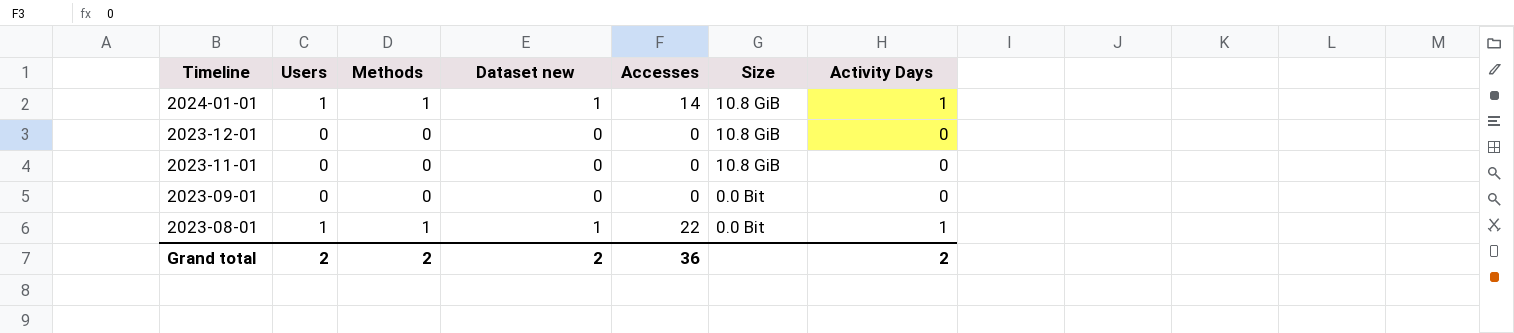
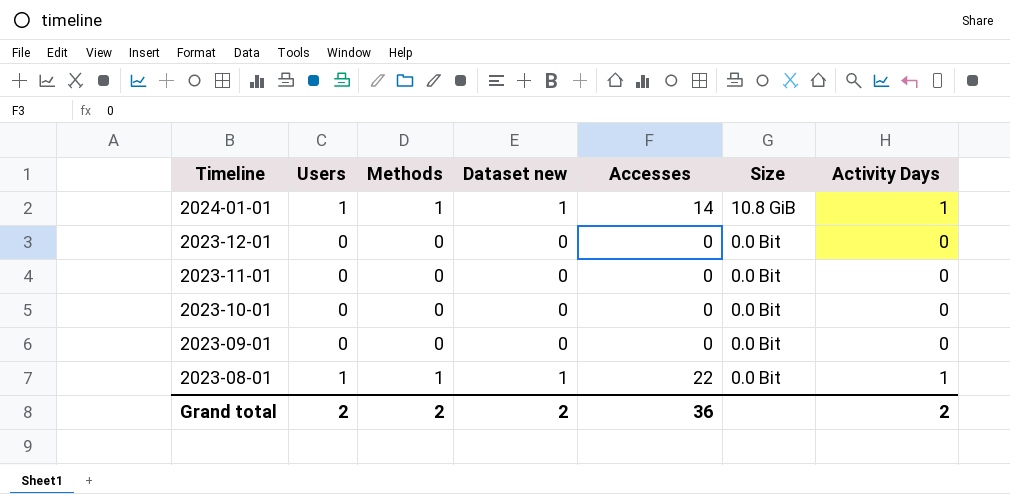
2023-12-01 | Size: 10.8 GiB -> 0.0 Bit
2023-11-01 | Size: 10.8 GiB -> 0.0 Bit
row 2023-10-01: none -> 0 | 0 | 0 | 0 | 0.0 Bit | 0

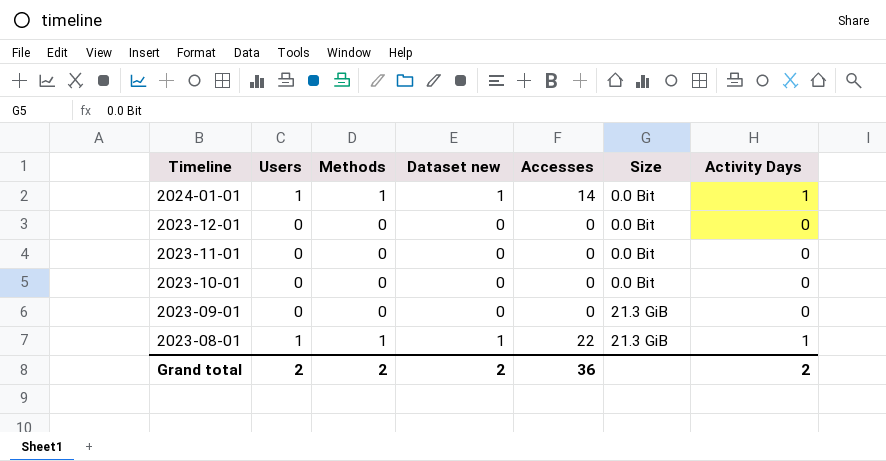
2024-01-01 | Size: 10.8 GiB -> 0.0 Bit
2023-09-01 | Size: 0.0 Bit -> 21.3 GiB
2023-08-01 | Size: 0.0 Bit -> 21.3 GiB

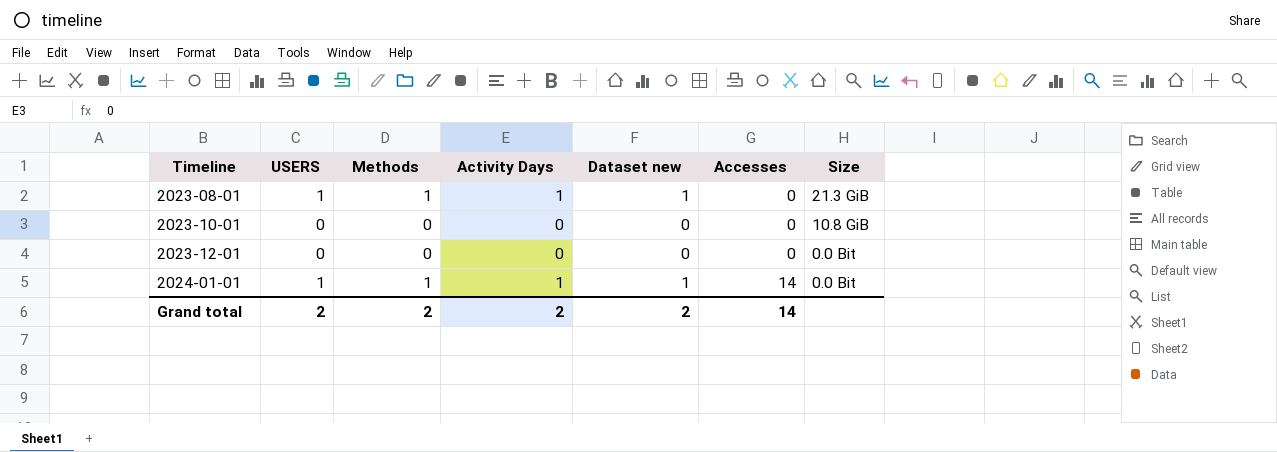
row order: Timeline descending -> Timeline ascending
column name: Users -> USERS
column Activity Days | position: 7 -> 4
row 2023-11-01: 0 | 0 | 0 | 0 | 0.0 Bit | 0 -> none
row 2023-09-01: 0 | 0 | 0 | 0 | 21.3 GiB | 0 -> none
2023-08-01 | Accesses: 22 -> 0
2023-10-01 | Size: 0.0 Bit -> 10.8 GiB
Grand total | Accesses: 36 -> 14

